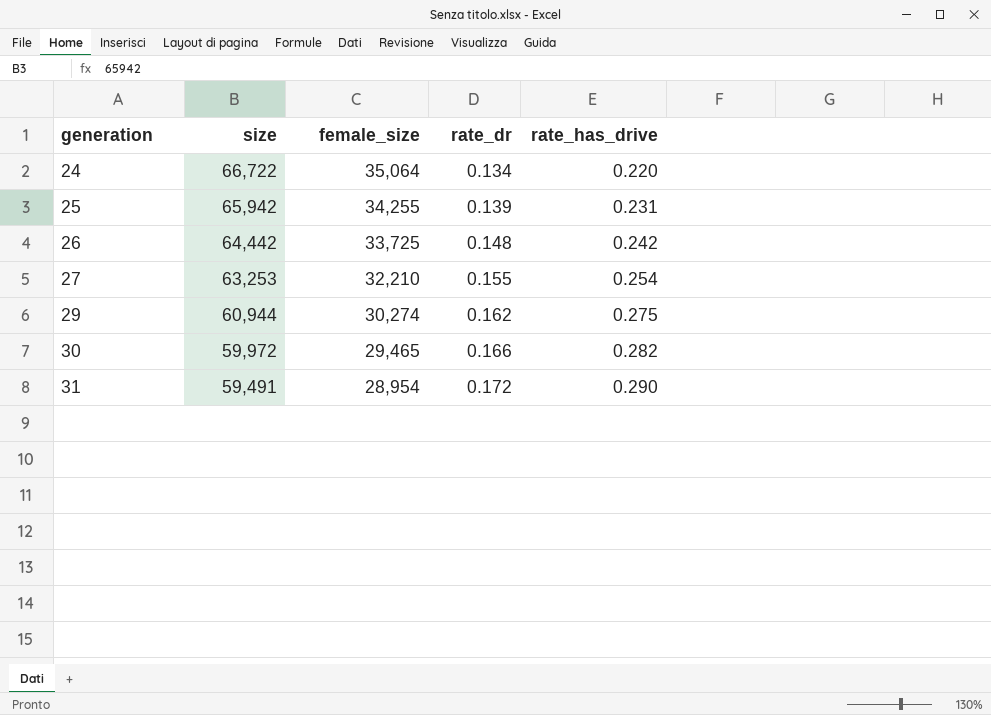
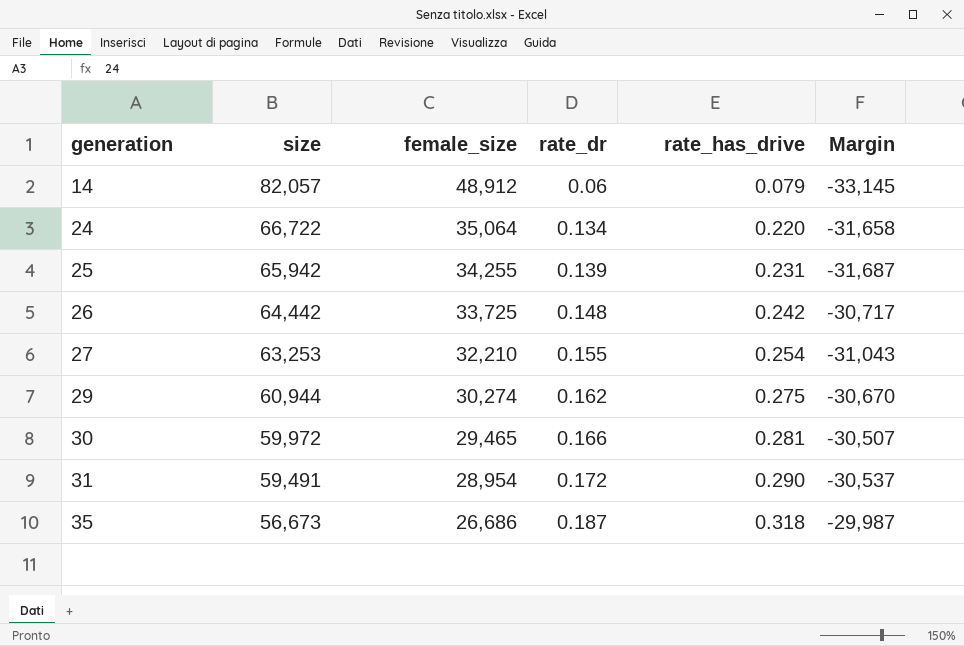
column Margin | formula: none -> [female_size] - [size]
row 14: none -> 82,057 | 48,912 | 0.06 | 0.079 | -33,145
30 | rate_has_drive: 0.282 -> 0.281
row 35: none -> 56,673 | 26,686 | 0.187 | 0.318 | -29,987

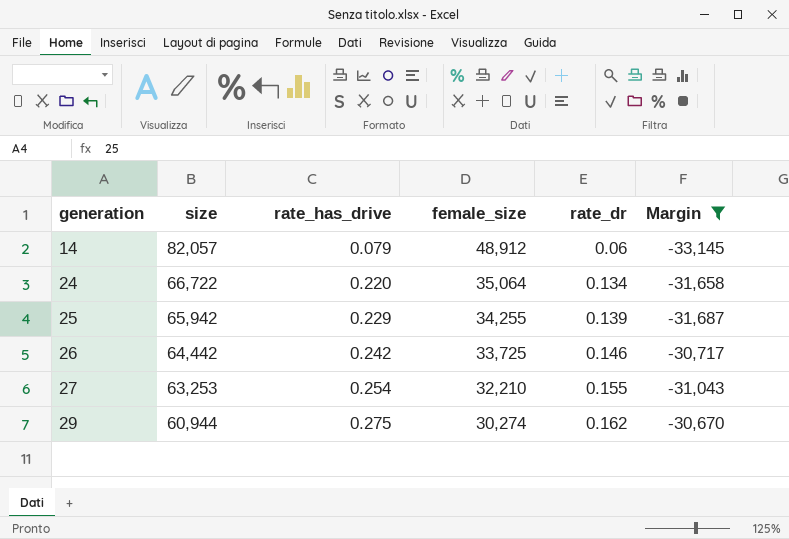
filter: none -> Margin <= -30,670
column rate_has_drive | position: 5 -> 3
25 | rate_has_drive: 0.231 -> 0.229
26 | rate_dr: 0.148 -> 0.146

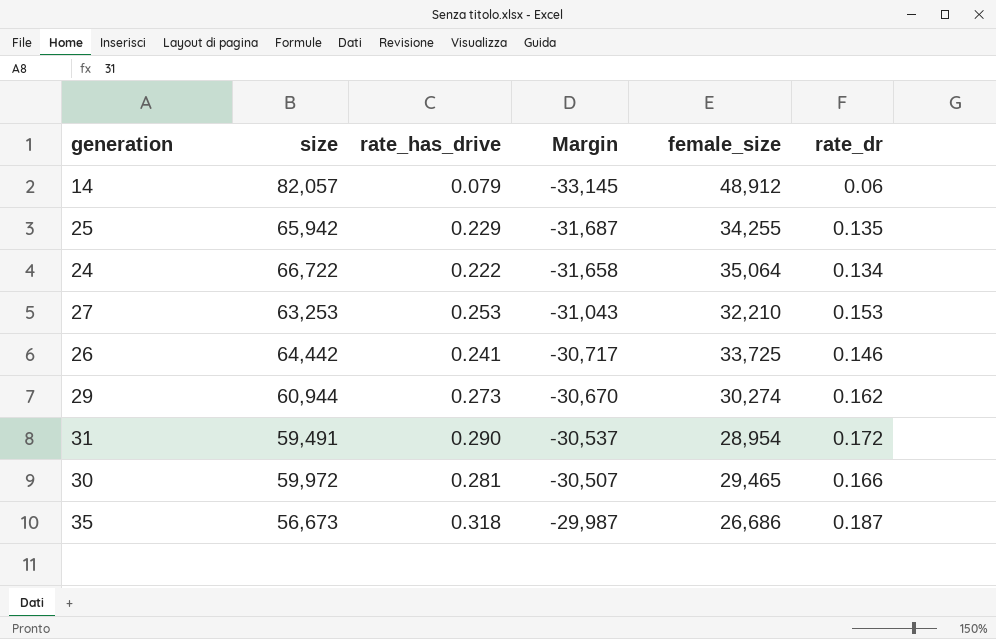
filter: Margin <= -30,670 -> none
row order: generation ascending -> Margin ascending
column Margin | position: 6 -> 4
25 | rate_dr: 0.139 -> 0.135
24 | rate_has_drive: 0.220 -> 0.222
27 | rate_has_drive: 0.254 -> 0.253
27 | rate_dr: 0.155 -> 0.153
26 | rate_has_drive: 0.242 -> 0.241
29 | rate_has_drive: 0.275 -> 0.273

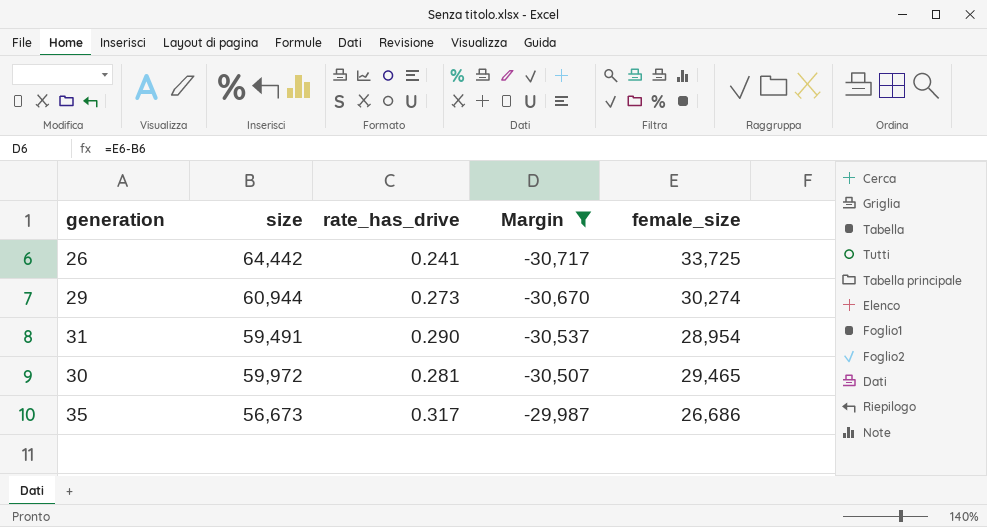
filter: none -> Margin >= -30,717
column rate_dr | position: 6 -> none
35 | rate_has_drive: 0.318 -> 0.317

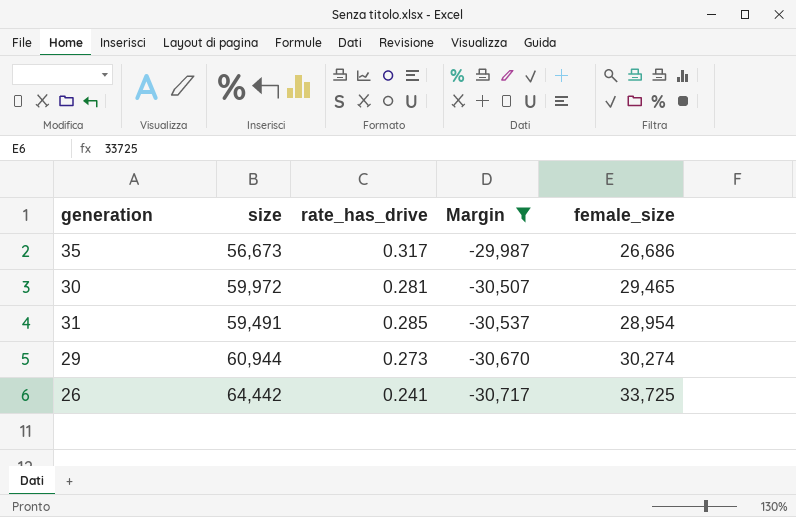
row order: Margin ascending -> Margin descending
31 | rate_has_drive: 0.290 -> 0.285

